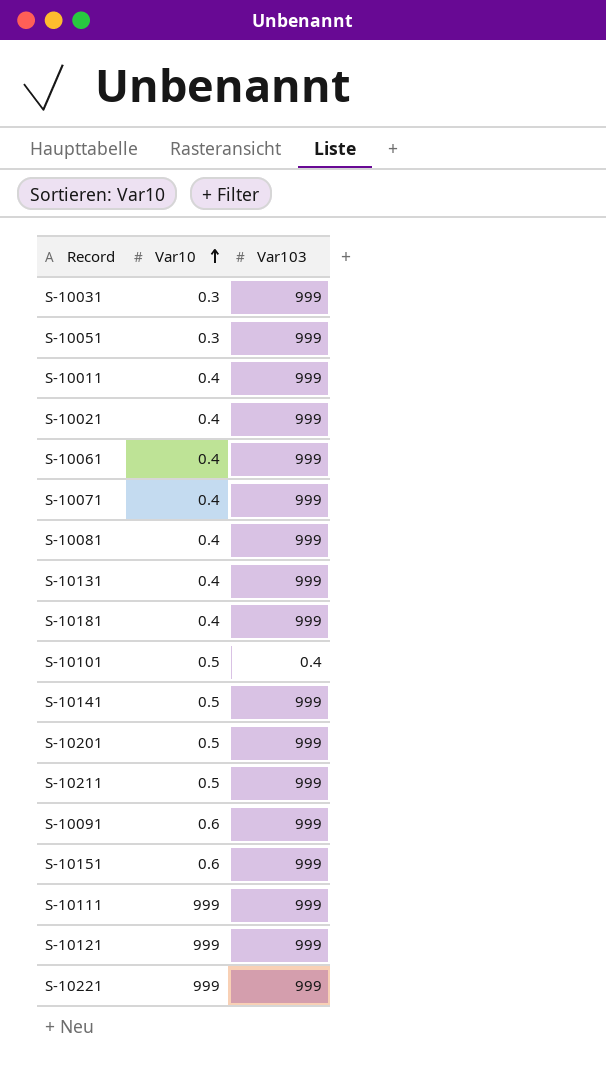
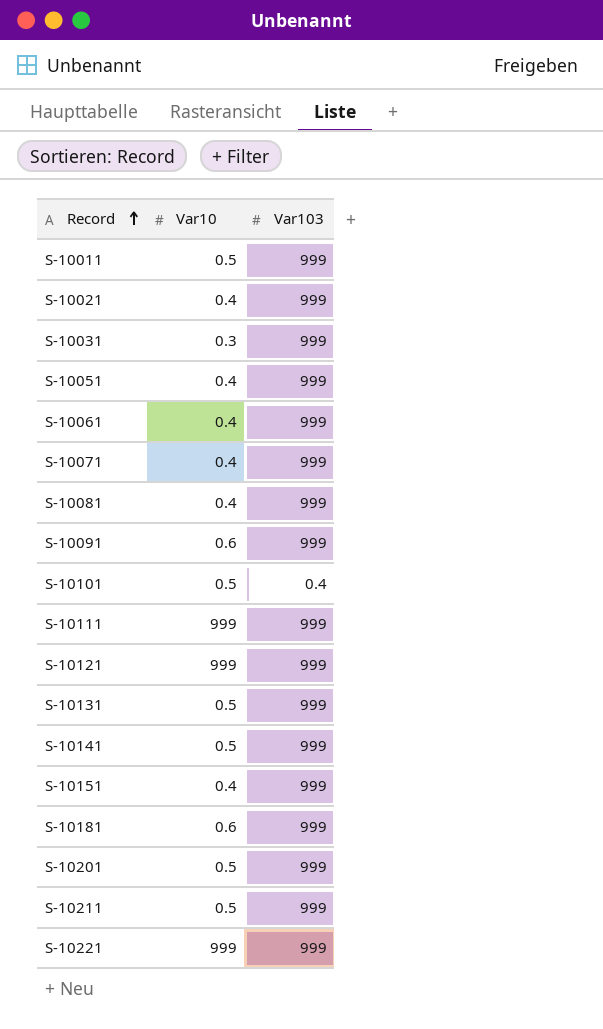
row order: Var10 ascending -> Record ascending
S-10011 | Var10: 0.4 -> 0.5
S-10051 | Var10: 0.3 -> 0.4
S-10131 | Var10: 0.4 -> 0.5
S-10151 | Var10: 0.6 -> 0.4
S-10181 | Var10: 0.4 -> 0.6

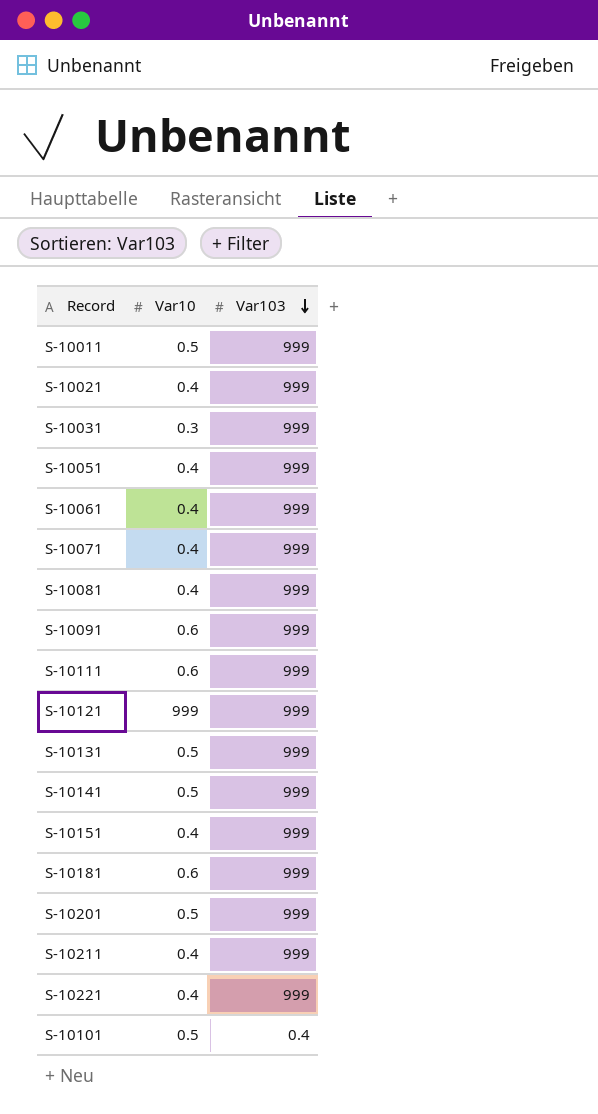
row order: Record ascending -> Var103 descending
S-10111 | Var10: 999 -> 0.6
S-10211 | Var10: 0.5 -> 0.4
S-10221 | Var10: 999 -> 0.4

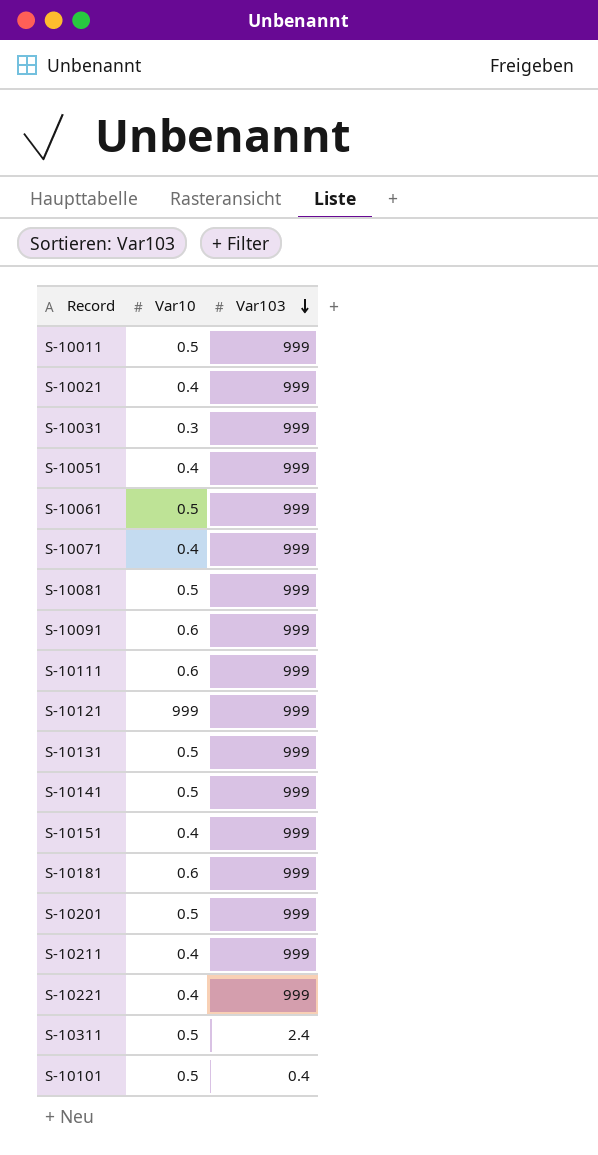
S-10061 | Var10: 0.4 -> 0.5
S-10081 | Var10: 0.4 -> 0.5
row S-10311: none -> 0.5 | 2.4

